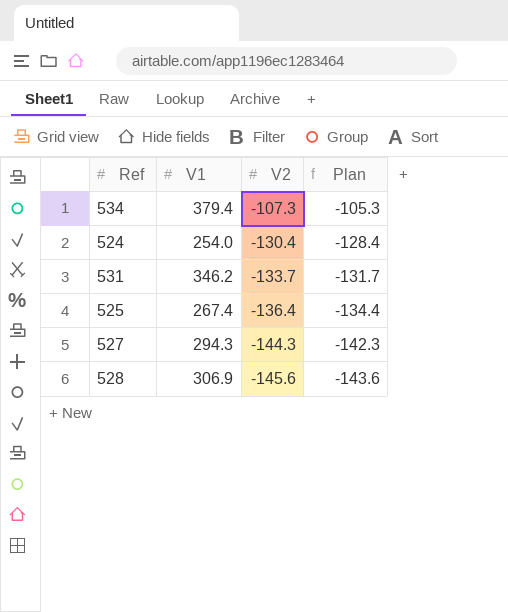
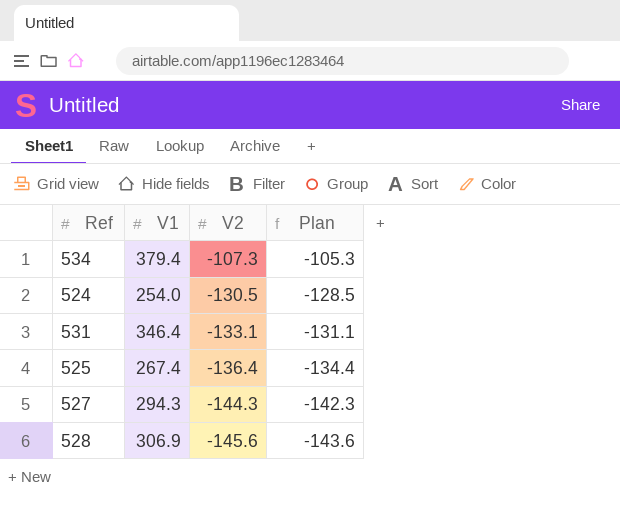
524 | V2: -130.4 -> -130.5
524 | Plan: -128.4 -> -128.5
531 | V1: 346.2 -> 346.4
531 | V2: -133.7 -> -133.1
531 | Plan: -131.7 -> -131.1

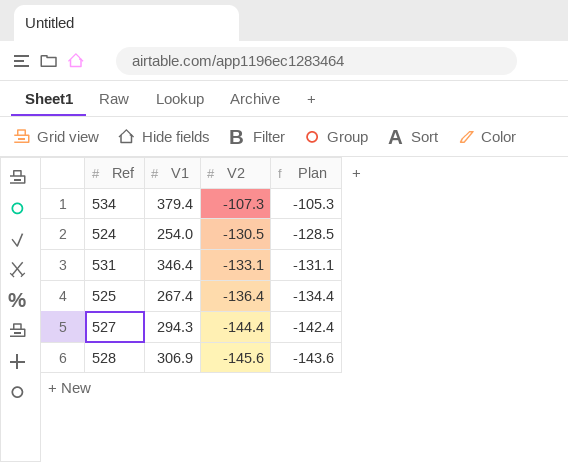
527 | V2: -144.3 -> -144.4
527 | Plan: -142.3 -> -142.4

